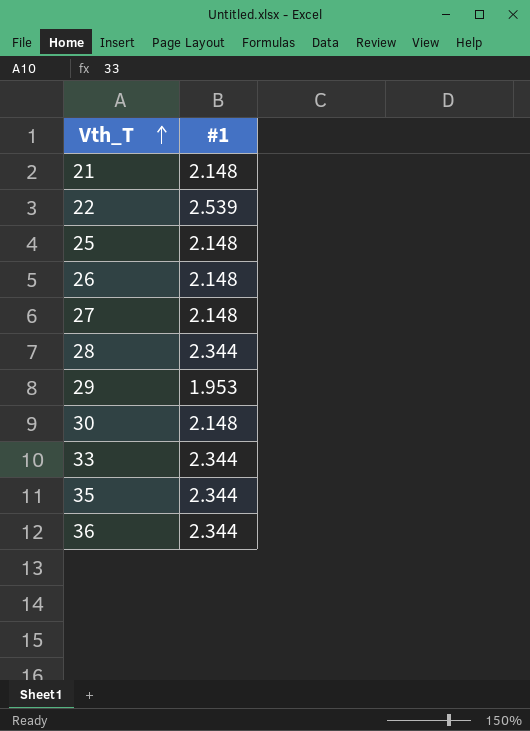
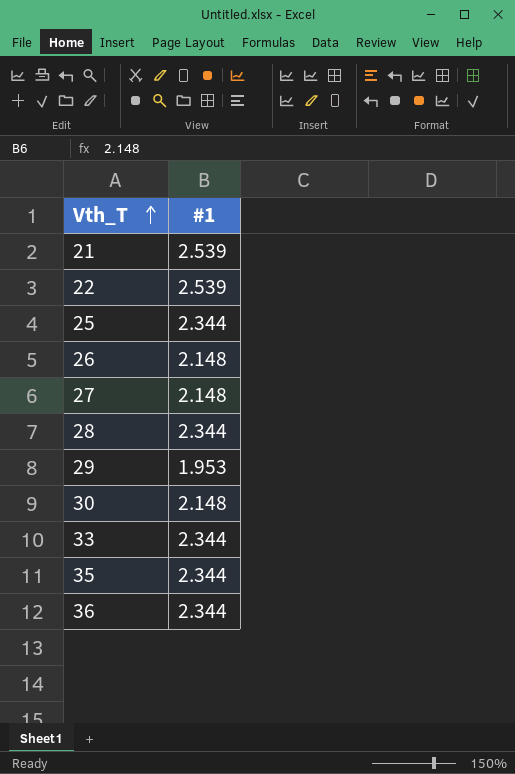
21 | #1: 2.148 -> 2.539
25 | #1: 2.148 -> 2.344

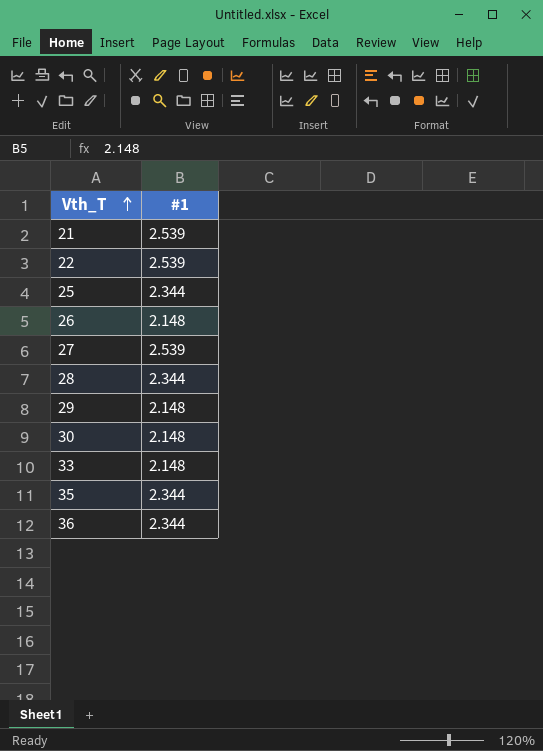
27 | #1: 2.148 -> 2.539
29 | #1: 1.953 -> 2.148
33 | #1: 2.344 -> 2.148

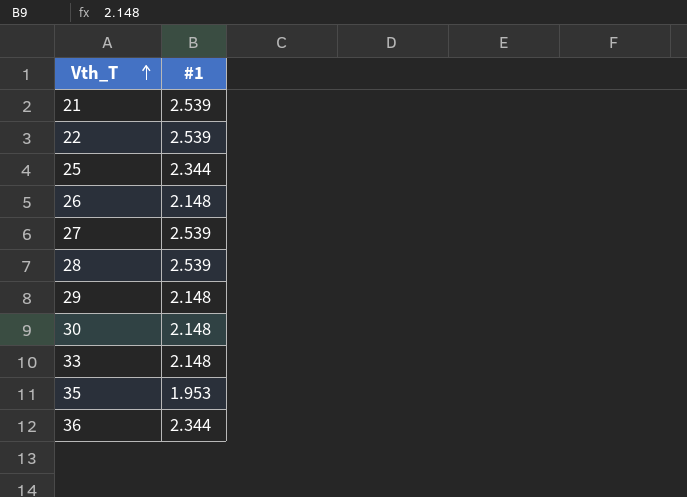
28 | #1: 2.344 -> 2.539
35 | #1: 2.344 -> 1.953

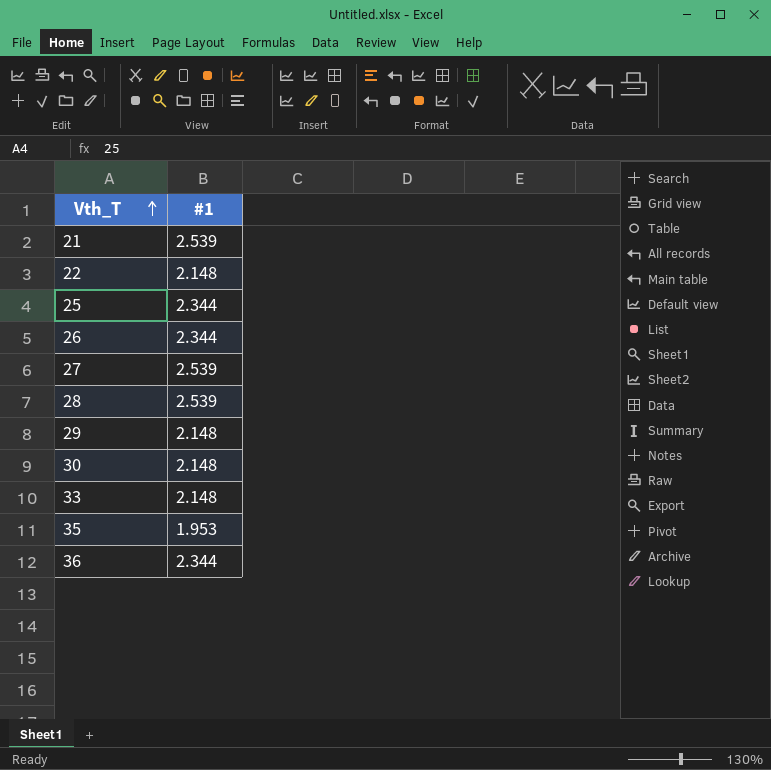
22 | #1: 2.539 -> 2.148
26 | #1: 2.148 -> 2.344

